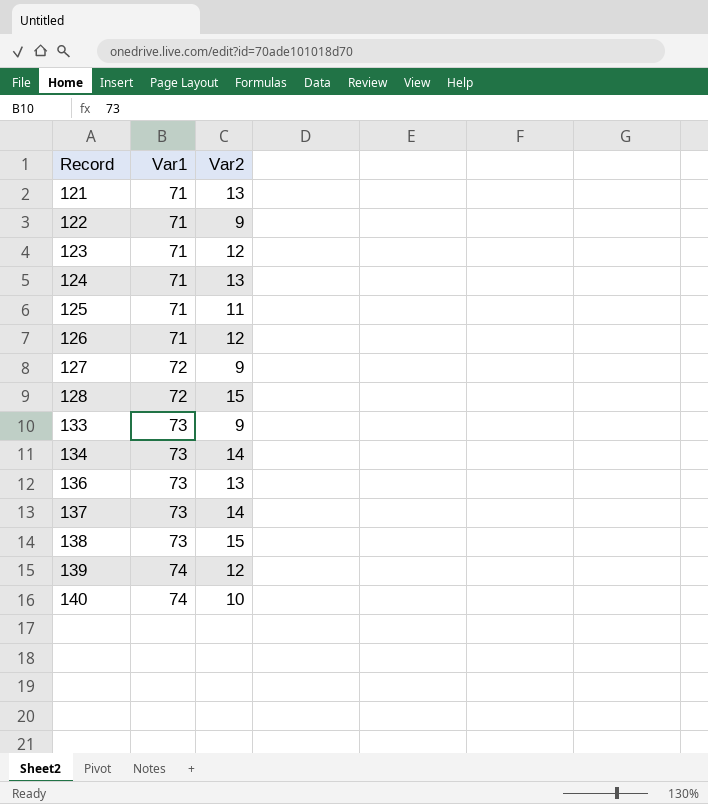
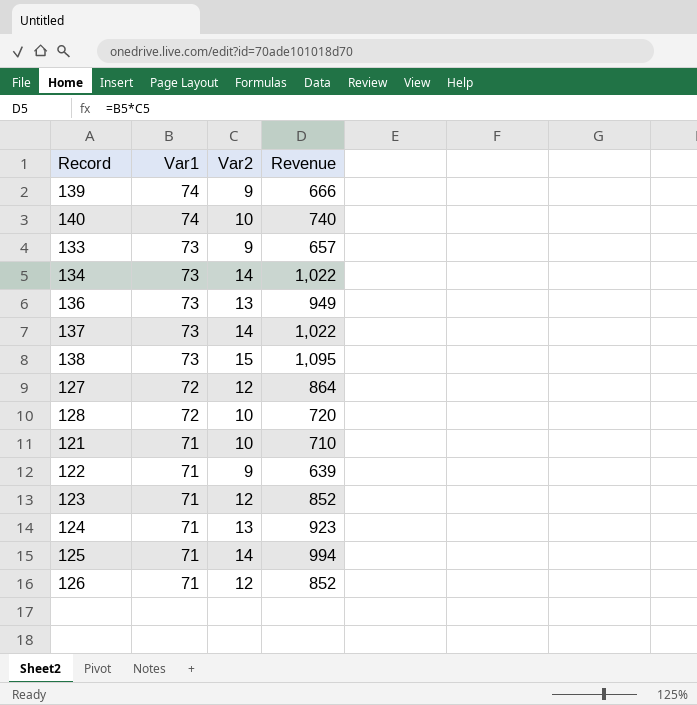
row order: Record ascending -> Var1 descending
column Revenue | formula: none -> [Var1] * [Var2]
139 | Var2: 12 -> 9
127 | Var2: 9 -> 12
128 | Var2: 15 -> 10
121 | Var2: 13 -> 10
125 | Var2: 11 -> 14

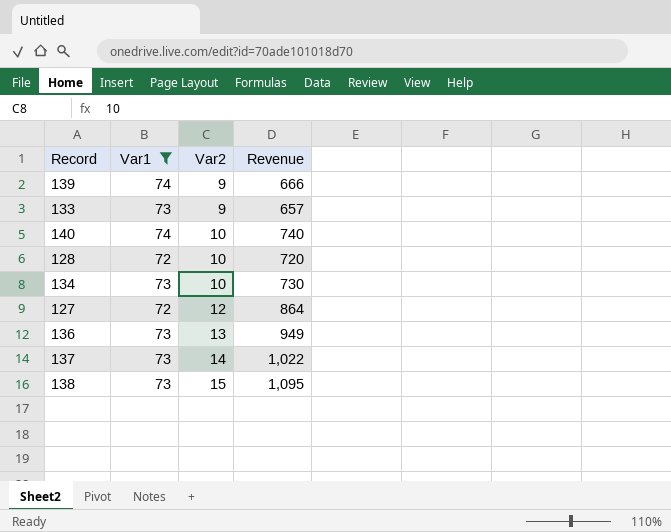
filter: none -> Var1 != 71
row order: Var1 descending -> Var2 ascending
134 | Var2: 14 -> 10
134 | Revenue: 1,022 -> 730

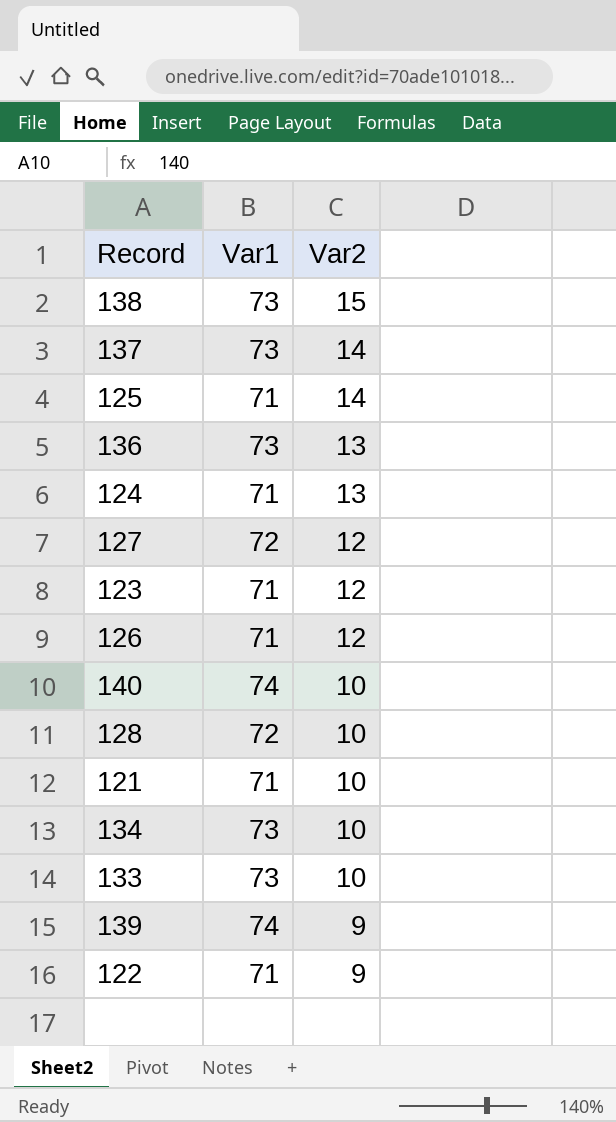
filter: Var1 != 71 -> none
row order: Var2 ascending -> Var2 descending
column Revenue | formula: [Var1] * [Var2] -> none
133 | Var2: 9 -> 10

